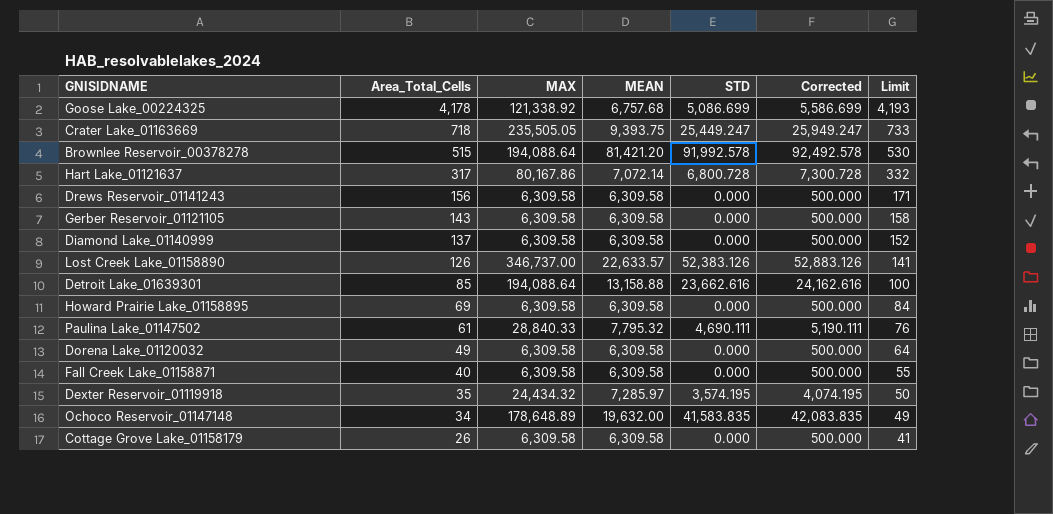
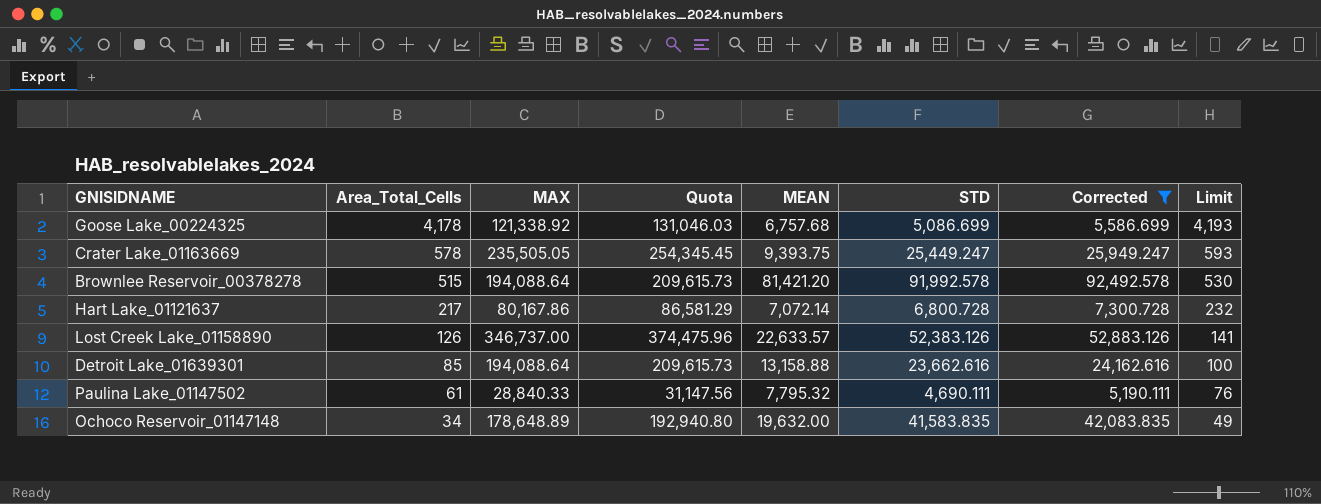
filter: none -> Corrected >= 5,190.111
column Quota | formula: none -> [MAX] * 1.08
Crater Lake_01163669 | Area_Total_Cells: 718 -> 578
Crater Lake_01163669 | Limit: 733 -> 593
Hart Lake_01121637 | Area_Total_Cells: 317 -> 217
Hart Lake_01121637 | Limit: 332 -> 232

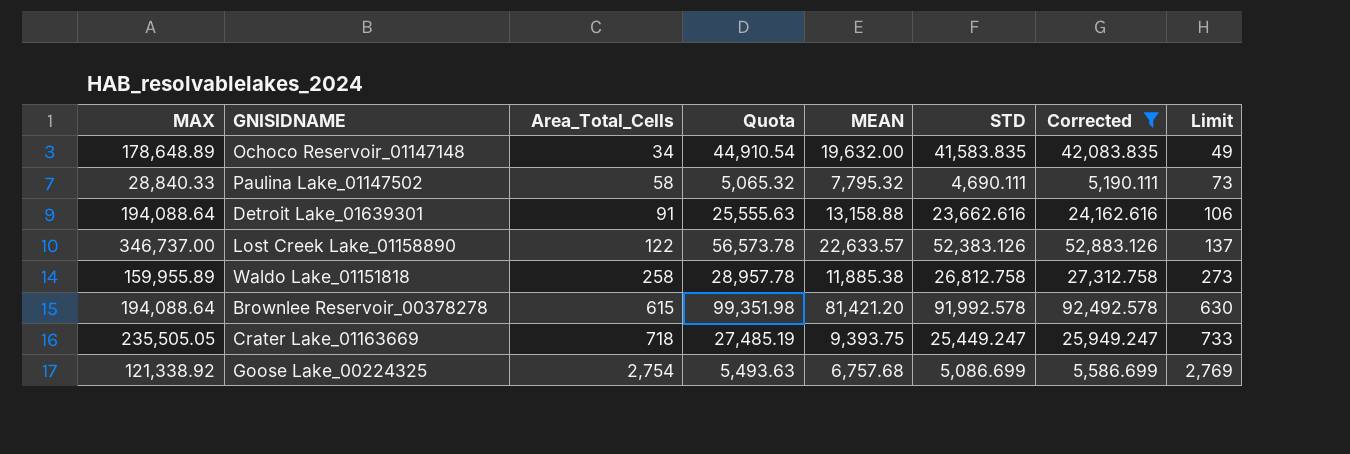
row order: Area_Total_Cells descending -> Area_Total_Cells ascending
column MAX | position: 3 -> 1
column Quota | formula: [MAX] * 1.08 -> [STD] * 1.08
row Hart Lake_01121637: 217 | 80,167.86 | 86,581.29 | 7,072.14 | 6,800.728 | 7,300.728 | 232 -> none
Paulina Lake_01147502 | Area_Total_Cells: 61 -> 58
Paulina Lake_01147502 | Limit: 76 -> 73
Detroit Lake_01639301 | Area_Total_Cells: 85 -> 91
Detroit Lake_01639301 | Limit: 100 -> 106
Lost Creek Lake_01158890 | Area_Total_Cells: 126 -> 122
Lost Creek Lake_01158890 | Limit: 141 -> 137
row Waldo Lake_01151818: none -> 159,955.89 | 258 | 28,957.78 | 11,885.38 | 26,812.758 | 27,312.758 | 273
Brownlee Reservoir_00378278 | Area_Total_Cells: 515 -> 615
Brownlee Reservoir_00378278 | Limit: 530 -> 630
Crater Lake_01163669 | Area_Total_Cells: 578 -> 718
Crater Lake_01163669 | Limit: 593 -> 733
Goose Lake_00224325 | Area_Total_Cells: 4,178 -> 2,754
Goose Lake_00224325 | Limit: 4,193 -> 2,769

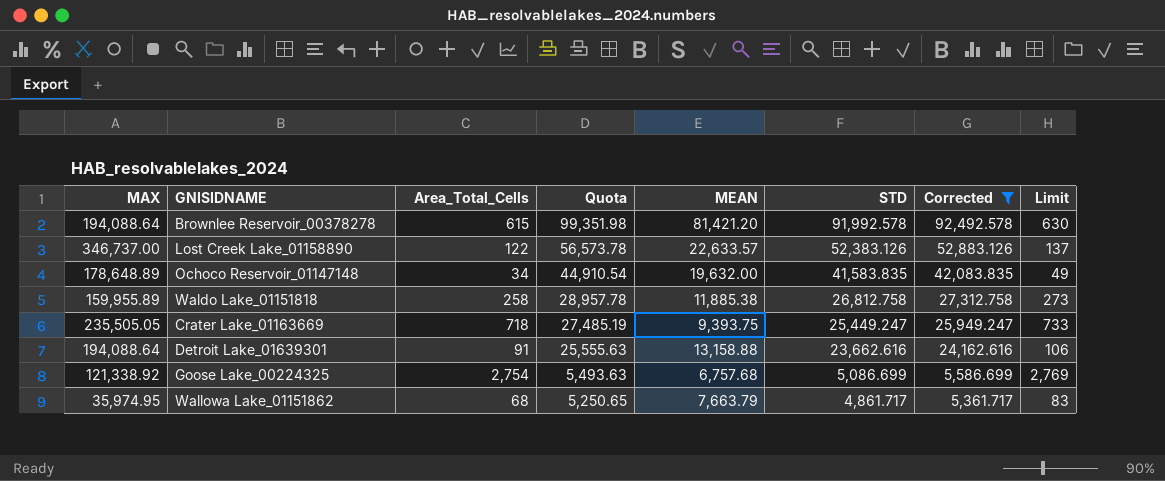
row order: Area_Total_Cells ascending -> Quota descending
row Paulina Lake_01147502: 28,840.33 | 58 | 5,065.32 | 7,795.32 | 4,690.111 | 5,190.111 | 73 -> none
row Wallowa Lake_01151862: none -> 35,974.95 | 68 | 5,250.65 | 7,663.79 | 4,861.717 | 5,361.717 | 83

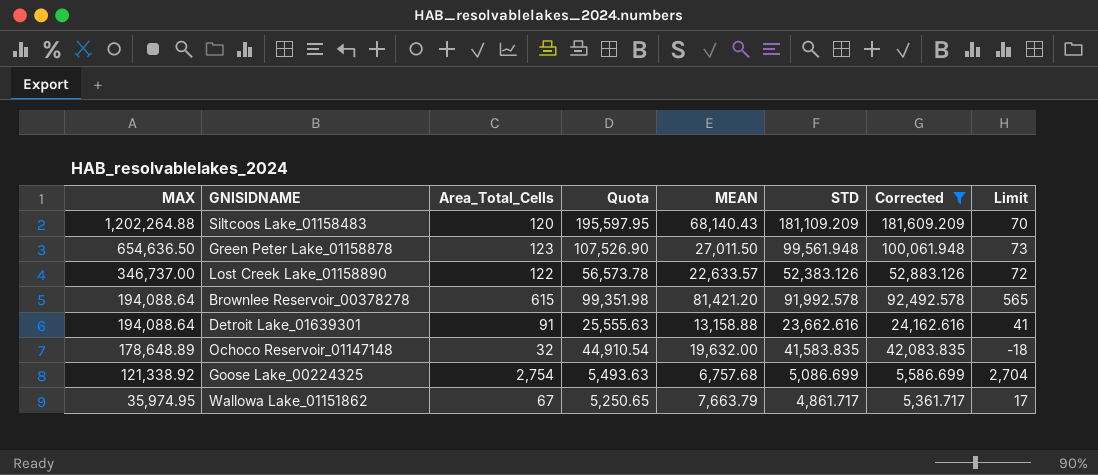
row order: Quota descending -> MAX descending
column Limit | formula: [Area_Total_Cells] + 15 -> [Area_Total_Cells] - 50
row Waldo Lake_01151818: 159,955.89 | 258 | 28,957.78 | 11,885.38 | 26,812.758 | 27,312.758 | 273 -> none
row Crater Lake_01163669: 235,505.05 | 718 | 27,485.19 | 9,393.75 | 25,449.247 | 25,949.247 | 733 -> none
row Siltcoos Lake_01158483: none -> 1,202,264.88 | 120 | 195,597.95 | 68,140.43 | 181,109.209 | 181,609.209 | 70
row Green Peter Lake_01158878: none -> 654,636.50 | 123 | 107,526.90 | 27,011.50 | 99,561.948 | 100,061.948 | 73
Ochoco Reservoir_01147148 | Area_Total_Cells: 34 -> 32
Wallowa Lake_01151862 | Area_Total_Cells: 68 -> 67

